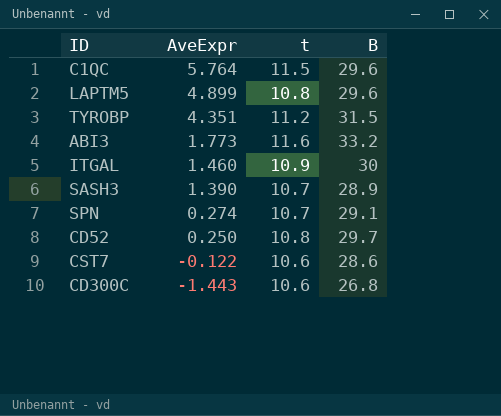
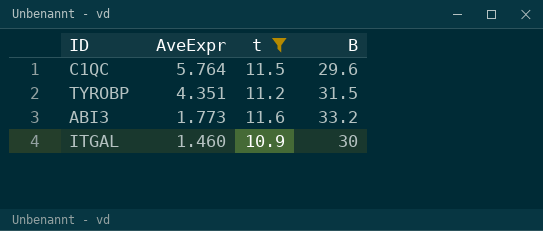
filter: none -> t >= 10.9

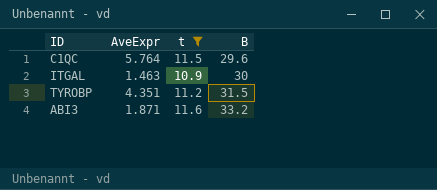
row order: AveExpr descending -> B ascending
ITGAL | AveExpr: 1.460 -> 1.463
ABI3 | AveExpr: 1.773 -> 1.871

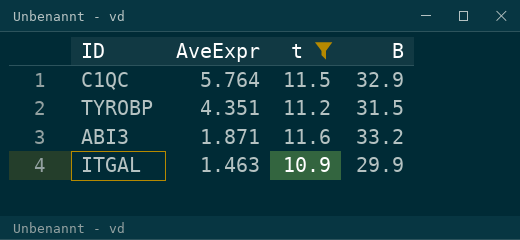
row order: B ascending -> AveExpr descending
C1QC | B: 29.6 -> 32.9
ITGAL | B: 30 -> 29.9

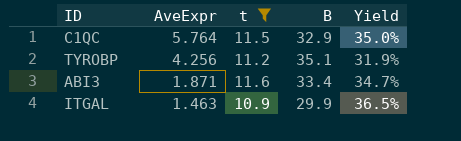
column Yield | formula: none -> [t] / [B]
TYROBP | AveExpr: 4.351 -> 4.256
TYROBP | B: 31.5 -> 35.1
ABI3 | B: 33.2 -> 33.4

